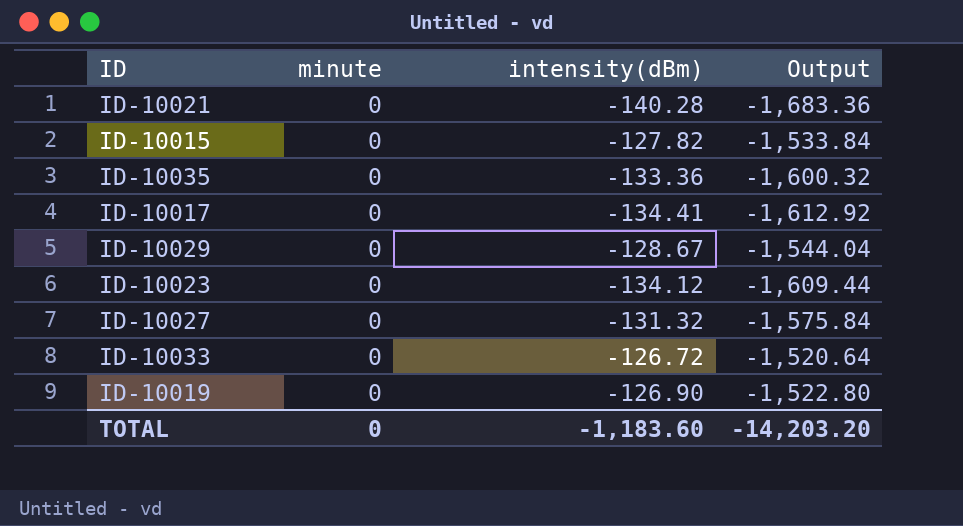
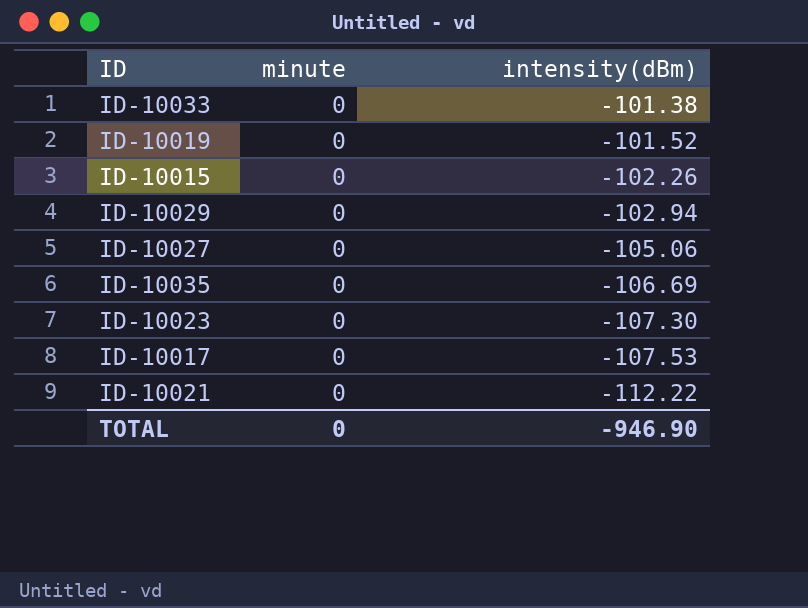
row order: none -> intensity(dBm) descending
column Output | formula: [intensity(dBm)] * 12 -> none
ID-10033 | intensity(dBm): -126.72 -> -101.38
ID-10019 | intensity(dBm): -126.90 -> -101.52
ID-10015 | intensity(dBm): -127.82 -> -102.26
ID-10029 | intensity(dBm): -128.67 -> -102.94
ID-10027 | intensity(dBm): -131.32 -> -105.06
ID-10035 | intensity(dBm): -133.36 -> -106.69
ID-10023 | intensity(dBm): -134.12 -> -107.30
ID-10017 | intensity(dBm): -134.41 -> -107.53
ID-10021 | intensity(dBm): -140.28 -> -112.22
TOTAL | intensity(dBm): -1,183.60 -> -946.90

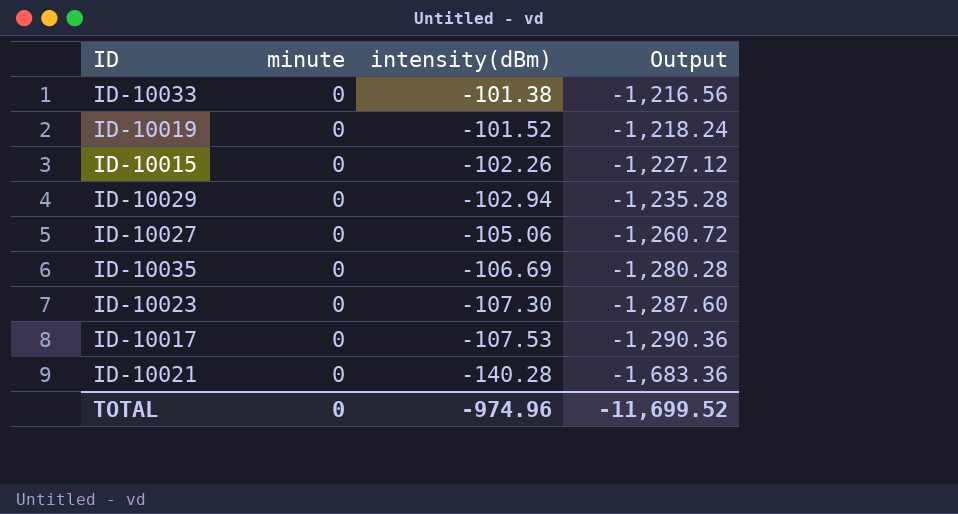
column Output | formula: none -> [intensity(dBm)] * 12
ID-10021 | intensity(dBm): -112.22 -> -140.28
TOTAL | intensity(dBm): -946.90 -> -974.96

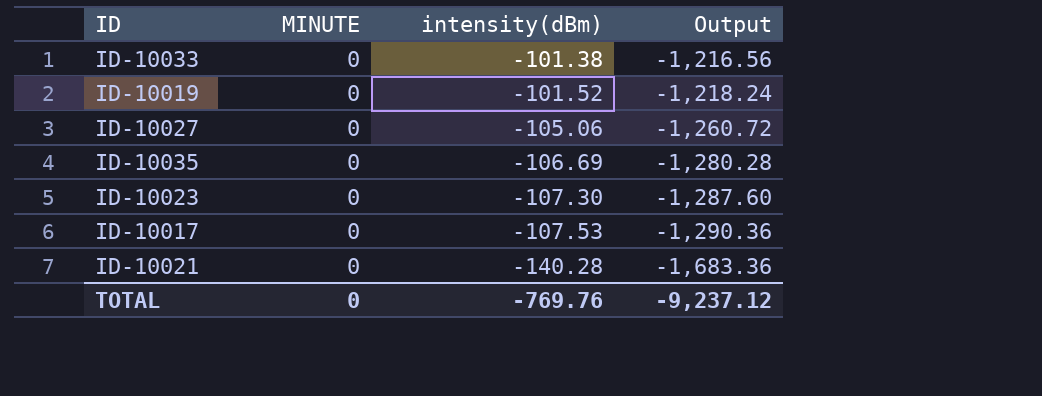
column name: minute -> MINUTE
row ID-10015: 0 | -102.26 | -1,227.12 -> none
row ID-10029: 0 | -102.94 | -1,235.28 -> none
TOTAL | intensity(dBm): -974.96 -> -769.76
TOTAL | Output: -11,699.52 -> -9,237.12

